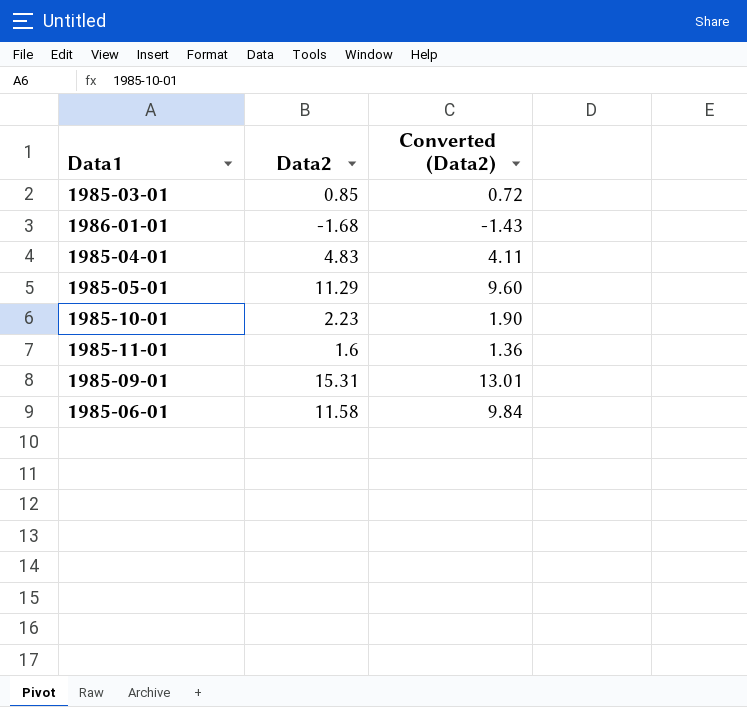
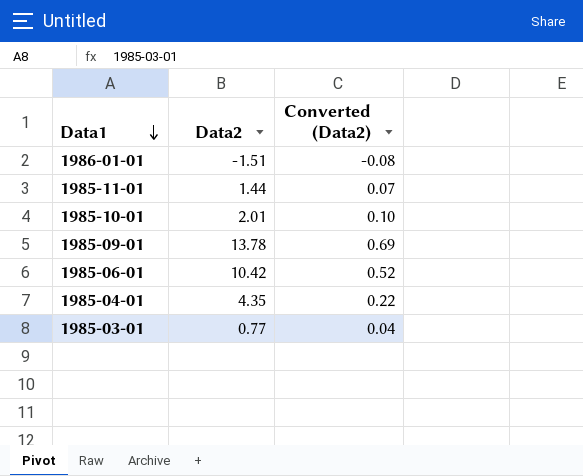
row order: none -> Data1 descending
column Converted (Data2) | formula: [Data2] * 0.85 -> [Data2] * 0.05
row 1985-05-01: 11.29 | 9.60 -> none
1986-01-01 | Data2: -1.68 -> -1.51
1985-11-01 | Data2: 1.6 -> 1.44
1985-10-01 | Data2: 2.23 -> 2.01
1985-09-01 | Data2: 15.31 -> 13.78
1985-06-01 | Data2: 11.58 -> 10.42
1985-04-01 | Data2: 4.83 -> 4.35
1985-03-01 | Data2: 0.85 -> 0.77

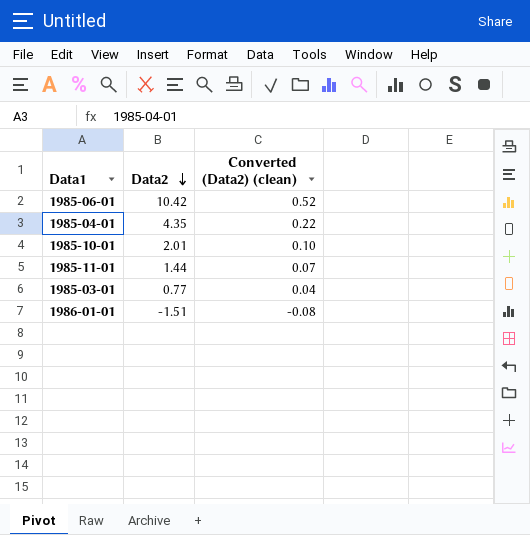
row order: Data1 descending -> Data2 descending
column name: Converted (Data2) -> Converted (Data2) (clean)
row 1985-09-01: 13.78 | 0.69 -> none

